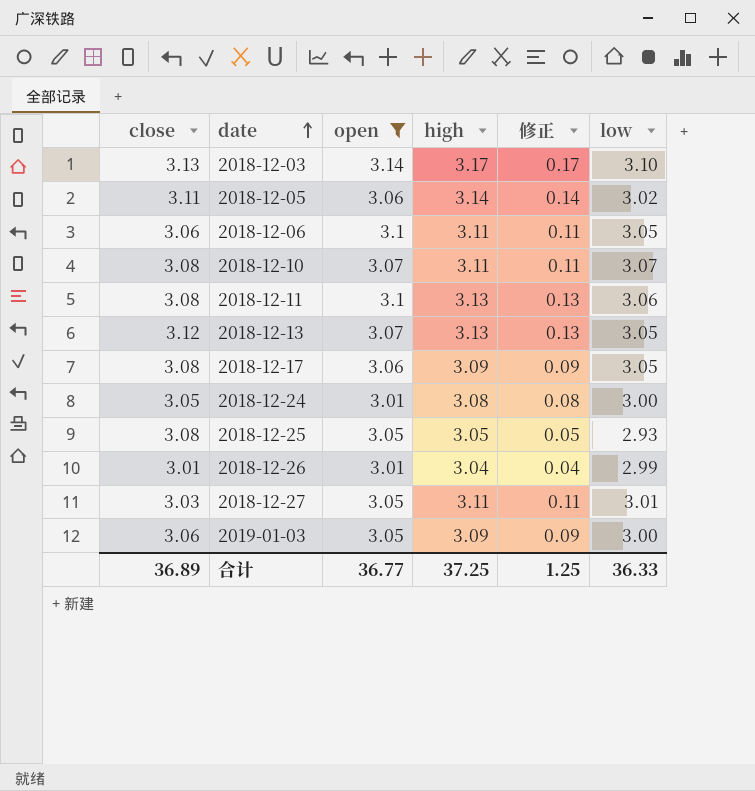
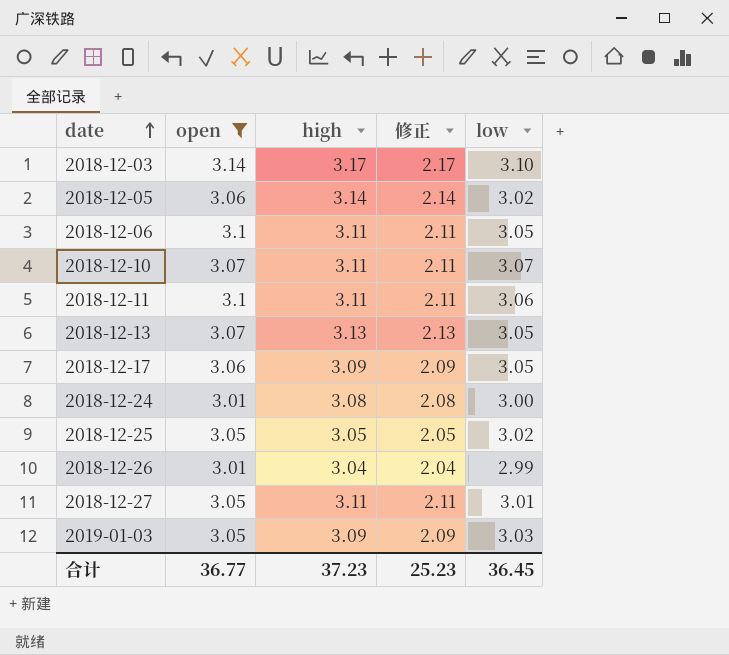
column close | position: 1 -> none
column 修正 | formula: [high] - 3 -> [high] - 1
2018-12-11 | high: 3.13 -> 3.11
2018-12-25 | low: 2.93 -> 3.02
2019-01-03 | low: 3.00 -> 3.03
合计 | high: 37.25 -> 37.23
合计 | 修正: 1.25 -> 25.23
合计 | low: 36.33 -> 36.45

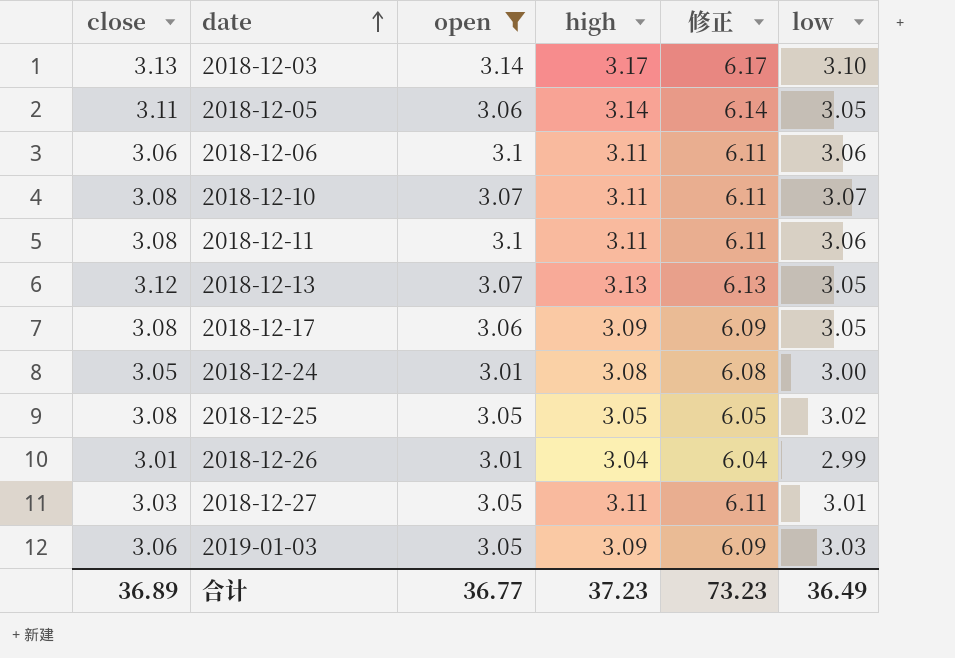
column close | position: none -> 1
column 修正 | formula: [high] - 1 -> [high] + 3
2018-12-05 | low: 3.02 -> 3.05
2018-12-06 | low: 3.05 -> 3.06
合计 | 修正: 25.23 -> 73.23
合计 | low: 36.45 -> 36.49

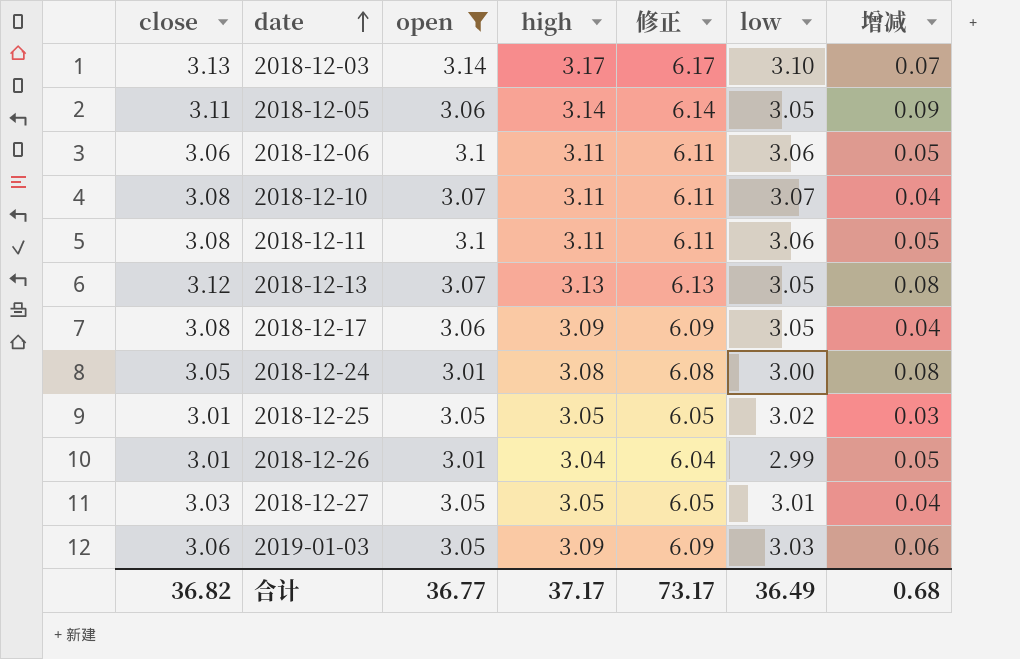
column 增减 | formula: none -> [high] - [low]
2018-12-25 | close: 3.08 -> 3.01
2018-12-27 | high: 3.11 -> 3.05
2018-12-27 | 修正: 6.11 -> 6.05
合计 | close: 36.89 -> 36.82
合计 | high: 37.23 -> 37.17
合计 | 修正: 73.23 -> 73.17

